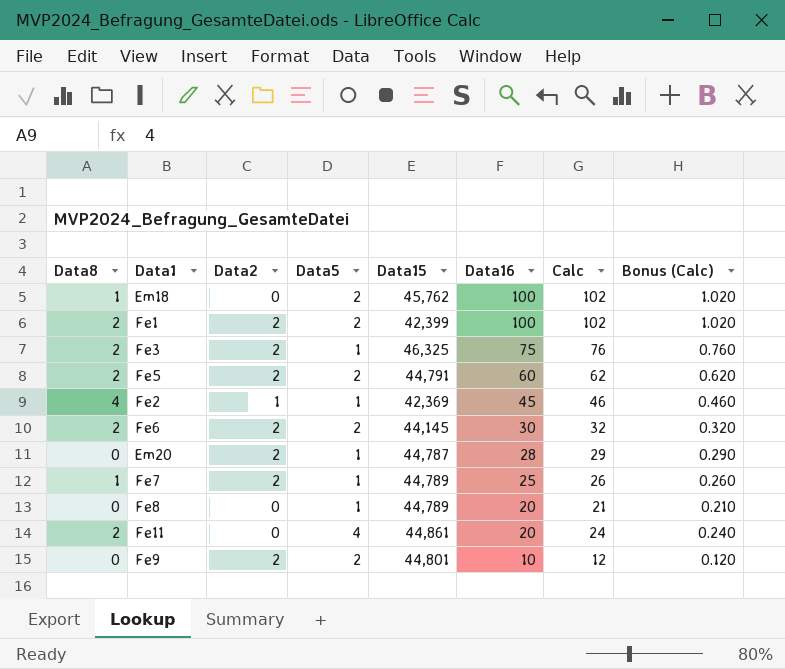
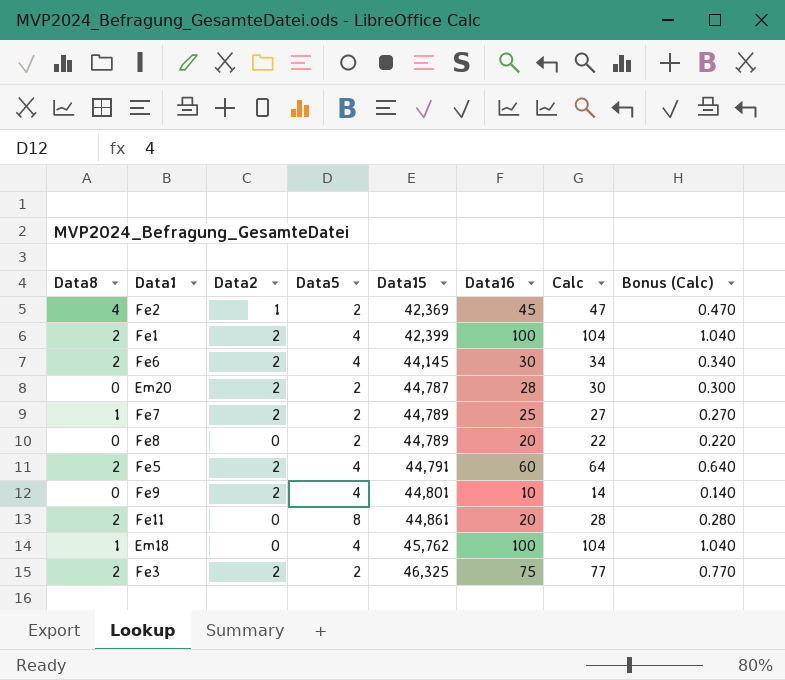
row order: Data16 descending -> Data15 ascending
Fe2 | Data5: 1 -> 2
Fe2 | Calc: 46 -> 47
Fe2 | Bonus (Calc): 0.460 -> 0.470
Fe1 | Data5: 2 -> 4
Fe1 | Calc: 102 -> 104
Fe1 | Bonus (Calc): 1.020 -> 1.040
Fe6 | Data5: 2 -> 4
Fe6 | Calc: 32 -> 34
Fe6 | Bonus (Calc): 0.320 -> 0.340
Em20 | Data5: 1 -> 2
Em20 | Calc: 29 -> 30
Em20 | Bonus (Calc): 0.290 -> 0.300
Fe7 | Data5: 1 -> 2
Fe7 | Calc: 26 -> 27
Fe7 | Bonus (Calc): 0.260 -> 0.270
Fe8 | Data5: 1 -> 2
Fe8 | Calc: 21 -> 22
Fe8 | Bonus (Calc): 0.210 -> 0.220
Fe5 | Data5: 2 -> 4
Fe5 | Calc: 62 -> 64
Fe5 | Bonus (Calc): 0.620 -> 0.640
Fe9 | Data5: 2 -> 4
Fe9 | Calc: 12 -> 14
Fe9 | Bonus (Calc): 0.120 -> 0.140
Fe11 | Data5: 4 -> 8
Fe11 | Calc: 24 -> 28
Fe11 | Bonus (Calc): 0.240 -> 0.280
Em18 | Data5: 2 -> 4
Em18 | Calc: 102 -> 104
Em18 | Bonus (Calc): 1.020 -> 1.040
Fe3 | Data5: 1 -> 2
Fe3 | Calc: 76 -> 77
Fe3 | Bonus (Calc): 0.760 -> 0.770

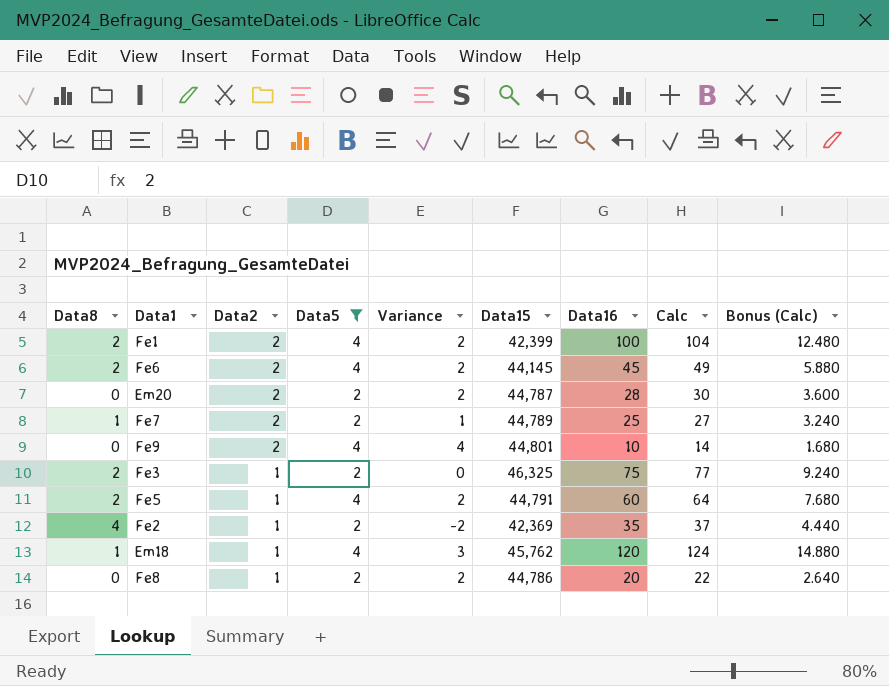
filter: none -> Data5 != 8
row order: Data15 ascending -> Data2 descending
column Variance | formula: none -> [Data5] - [Data8]
column Bonus (Calc) | formula: [Calc] * 0.01 -> [Calc] * 0.12
Fe6 | Data16: 30 -> 45
Fe6 | Calc: 34 -> 49
Fe3 | Data2: 2 -> 1
Fe5 | Data2: 2 -> 1
Fe2 | Data16: 45 -> 35
Fe2 | Calc: 47 -> 37
Em18 | Data2: 0 -> 1
Em18 | Data16: 100 -> 120
Em18 | Calc: 104 -> 124
Fe8 | Data2: 0 -> 1
Fe8 | Data15: 44,789 -> 44,786

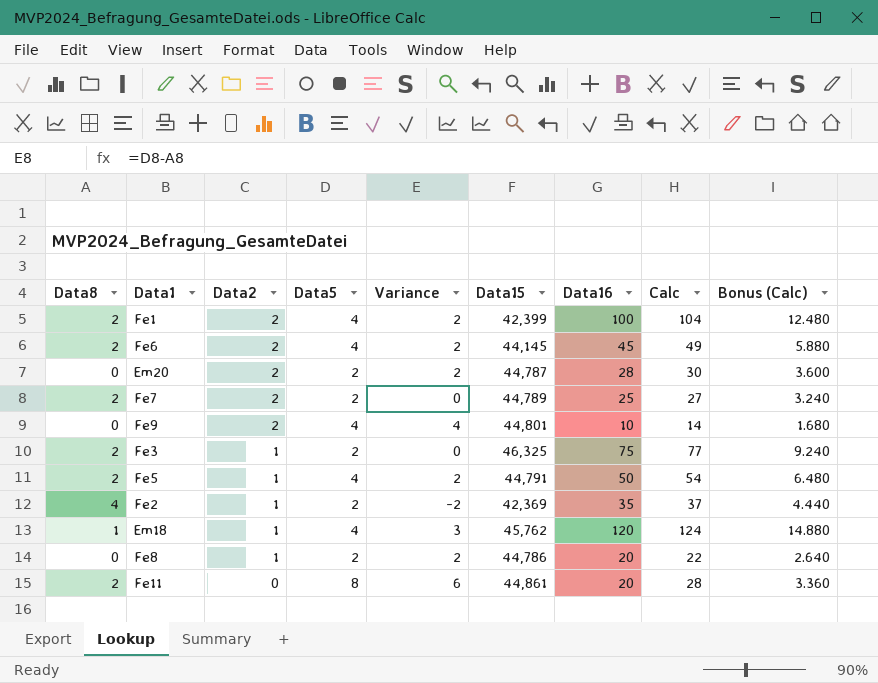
filter: Data5 != 8 -> none
Fe7 | Data8: 1 -> 2
Fe7 | Variance: 1 -> 0
Fe5 | Data16: 60 -> 50
Fe5 | Calc: 64 -> 54
Fe5 | Bonus (Calc): 7.680 -> 6.480

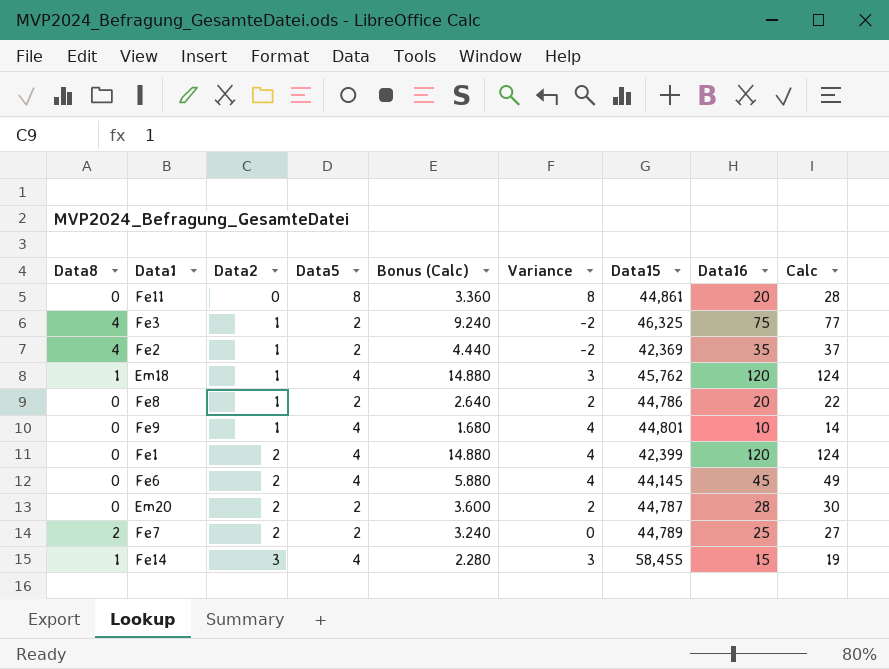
row order: Data2 descending -> Data2 ascending
column Bonus (Calc) | position: 9 -> 5
row Fe5: 2 | 1 | 4 | 2 | 44,791 | 50 | 54 | 6.480 -> none
Fe11 | Data8: 2 -> 0
Fe11 | Variance: 6 -> 8
Fe3 | Data8: 2 -> 4
Fe3 | Variance: 0 -> -2
Fe9 | Data2: 2 -> 1
Fe1 | Data8: 2 -> 0
Fe1 | Bonus (Calc): 12.480 -> 14.880
Fe1 | Variance: 2 -> 4
Fe1 | Data16: 100 -> 120
Fe1 | Calc: 104 -> 124
Fe6 | Data8: 2 -> 0
Fe6 | Variance: 2 -> 4
row Fe14: none -> 1 | 3 | 4 | 2.280 | 3 | 58,455 | 15 | 19

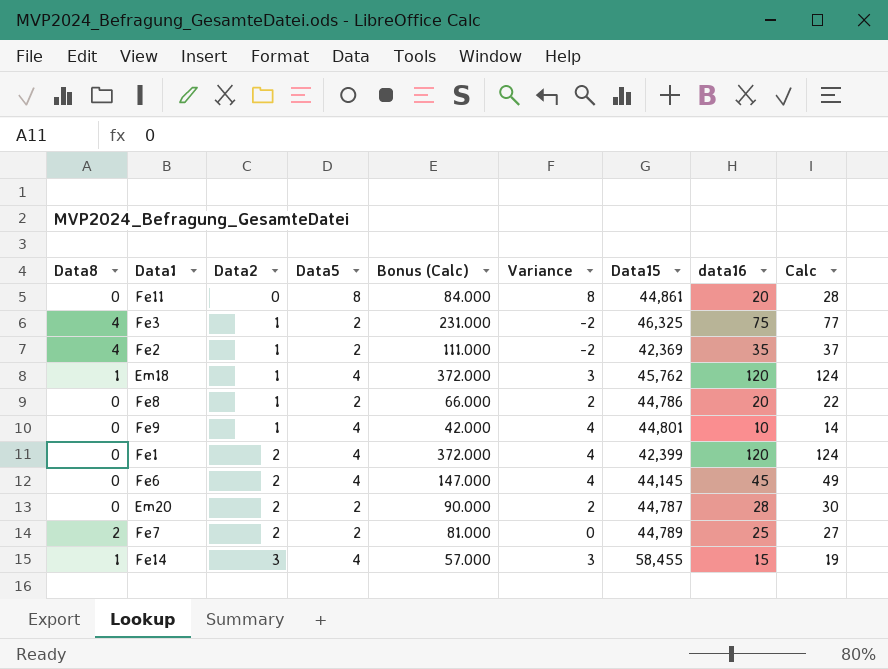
column Bonus (Calc) | formula: [Calc] * 0.12 -> [Calc] * 3
column name: Data16 -> data16

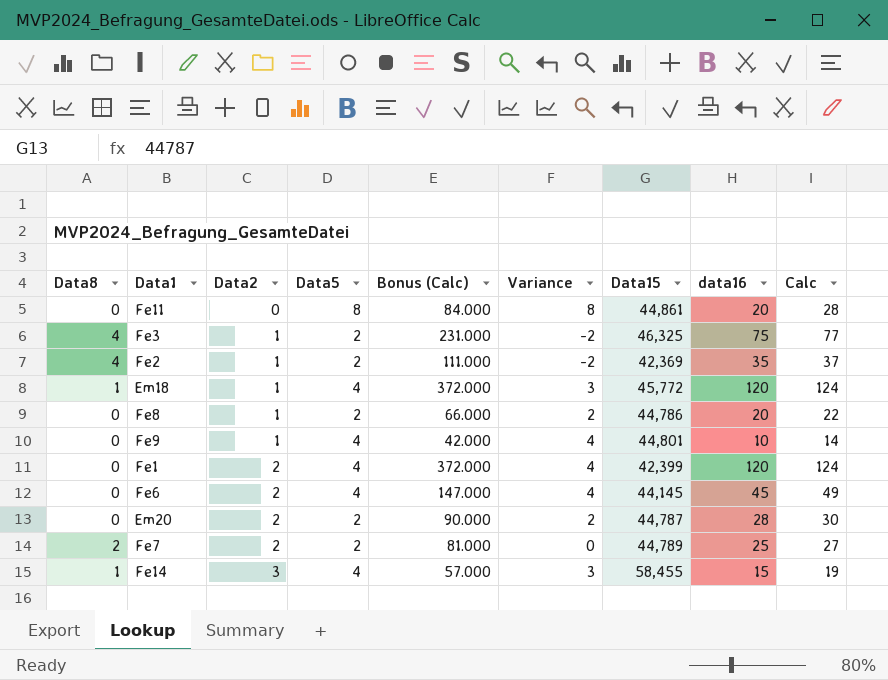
Em18 | Data15: 45,762 -> 45,772

